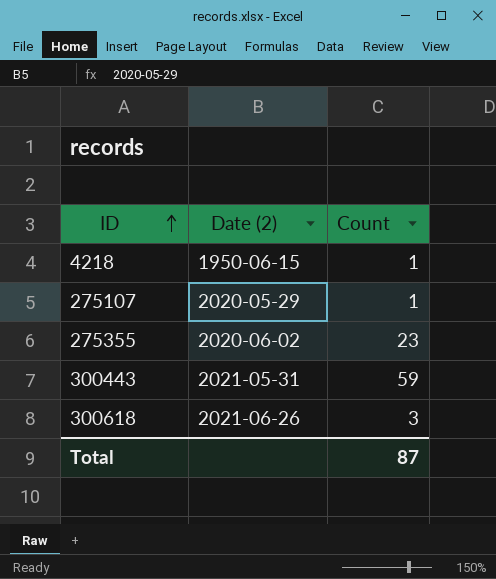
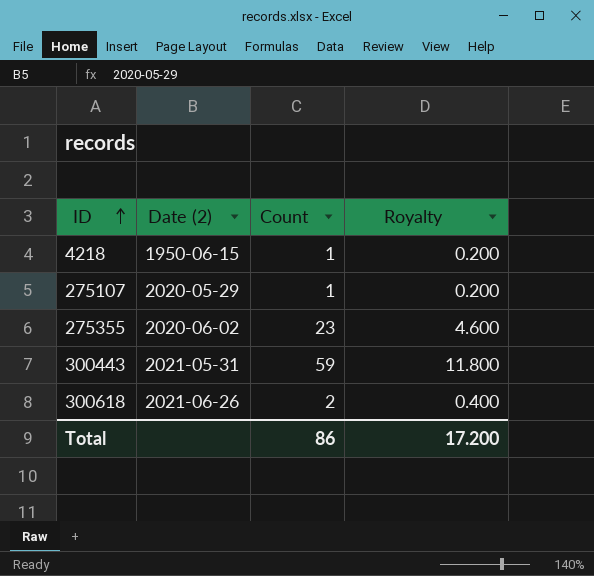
column Royalty | formula: none -> [Count] * 0.2
300618 | Count: 3 -> 2
Total | Count: 87 -> 86

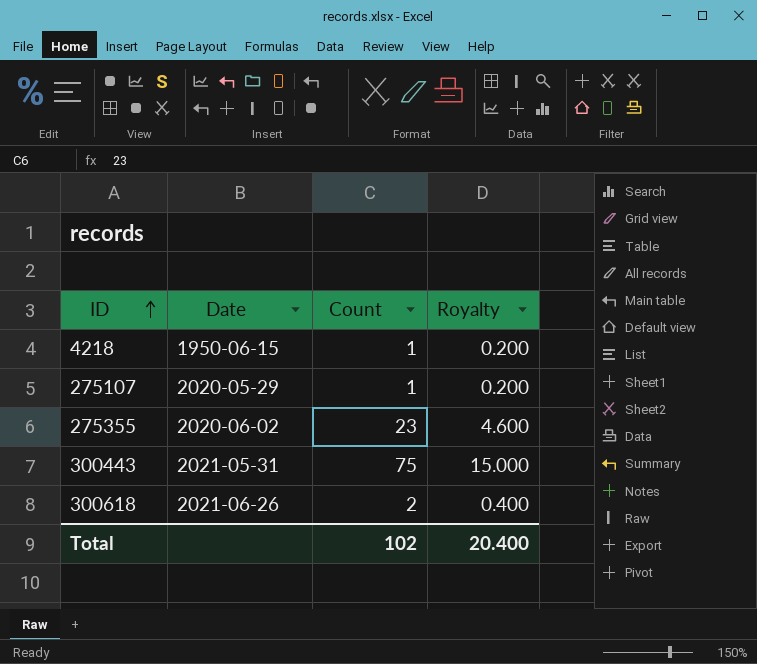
column name: Date (2) -> Date
300443 | Count: 59 -> 75
300443 | Royalty: 11.800 -> 15.000
Total | Count: 86 -> 102
Total | Royalty: 17.200 -> 20.400

